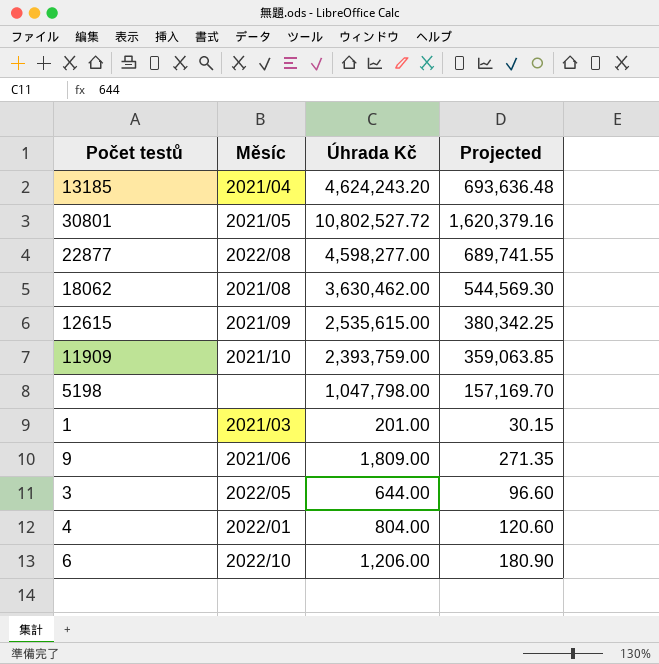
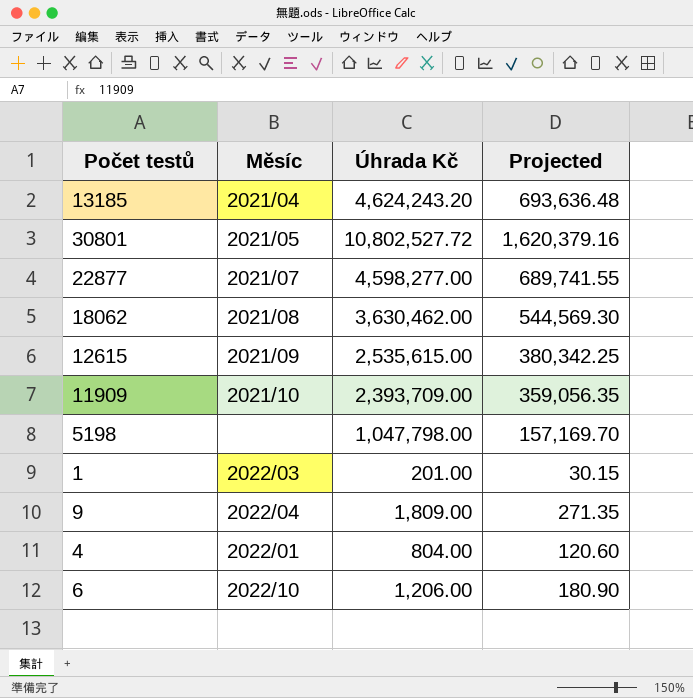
row 3: 2022/05 | 644.00 | 96.60 -> none
22877 | Měsíc: 2022/08 -> 2021/07
11909 | Úhrada Kč: 2,393,759.00 -> 2,393,709.00
11909 | Projected: 359,063.85 -> 359,056.35
1 | Měsíc: 2021/03 -> 2022/03
9 | Měsíc: 2021/06 -> 2022/04

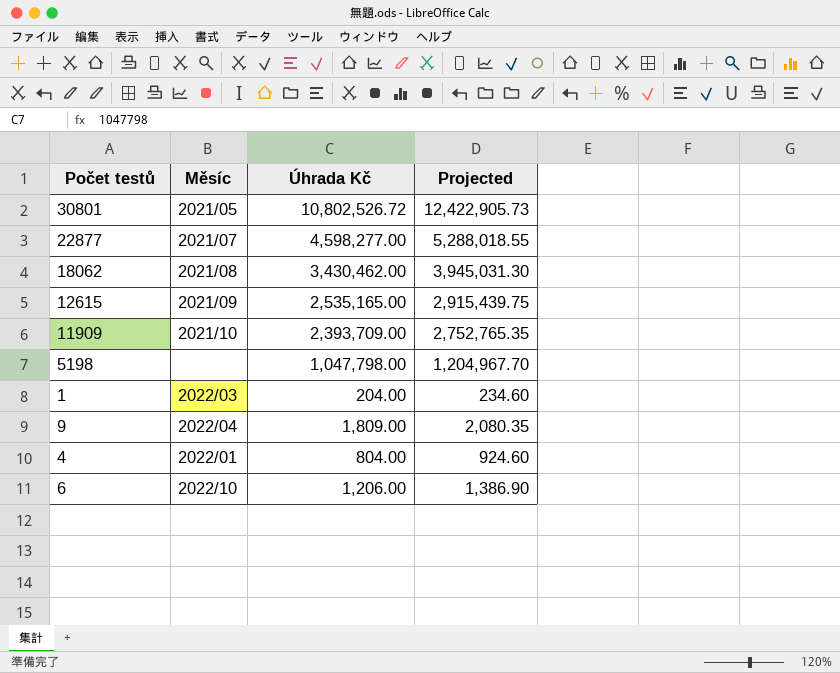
column Projected | formula: [Úhrada Kč] * 0.15 -> [Úhrada Kč] * 1.15
row 13185: 2021/04 | 4,624,243.20 | 693,636.48 -> none
30801 | Úhrada Kč: 10,802,527.72 -> 10,802,526.72
18062 | Úhrada Kč: 3,630,462.00 -> 3,430,462.00
12615 | Úhrada Kč: 2,535,615.00 -> 2,535,165.00
1 | Úhrada Kč: 201.00 -> 204.00

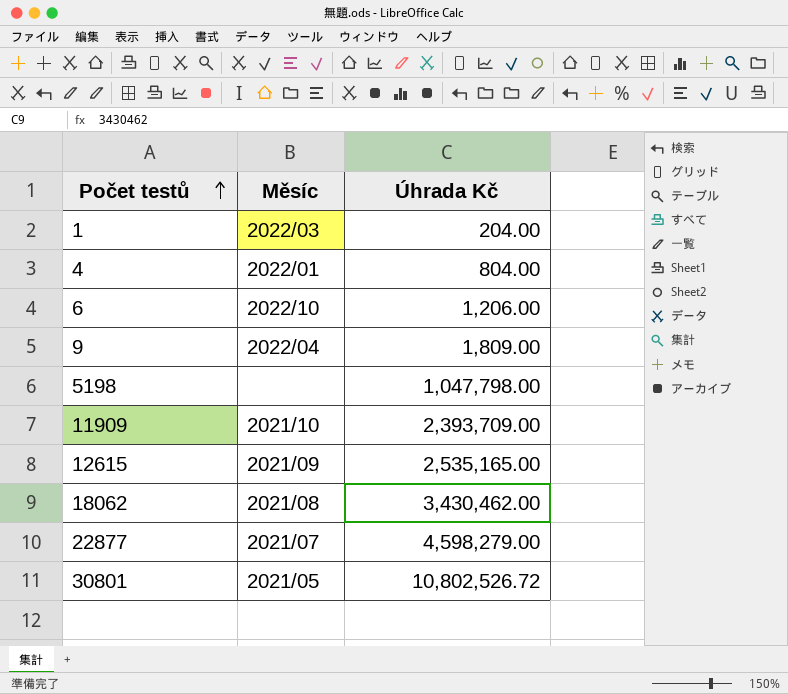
row order: none -> Počet testů ascending
column Projected | formula: [Úhrada Kč] * 1.15 -> none
22877 | Úhrada Kč: 4,598,277.00 -> 4,598,279.00

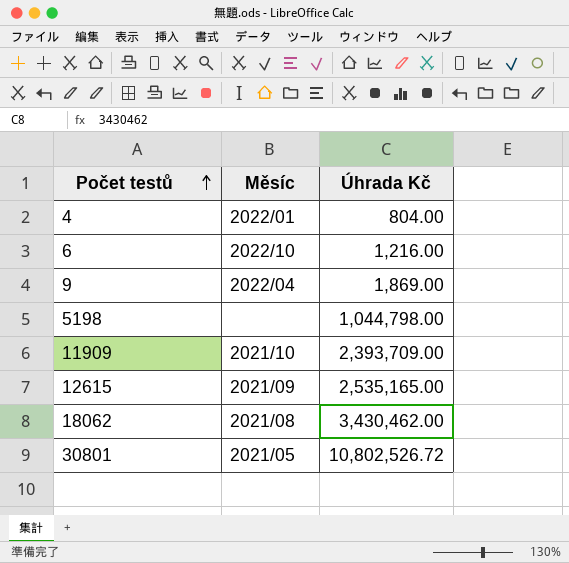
row 1: 2022/03 | 204.00 -> none
row 22877: 2021/07 | 4,598,279.00 -> none
6 | Úhrada Kč: 1,206.00 -> 1,216.00
9 | Úhrada Kč: 1,809.00 -> 1,869.00
5198 | Úhrada Kč: 1,047,798.00 -> 1,044,798.00

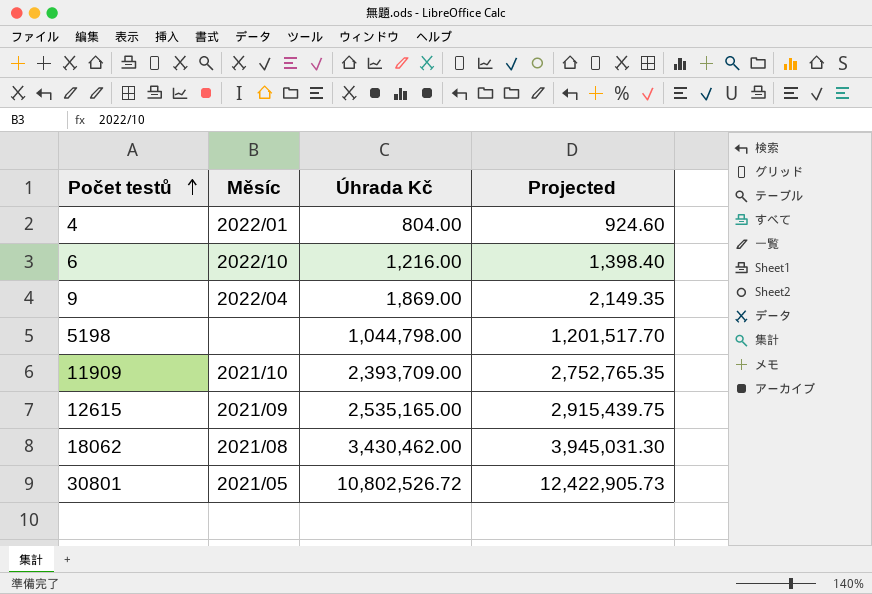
column Projected | formula: none -> [Úhrada Kč] * 1.15

